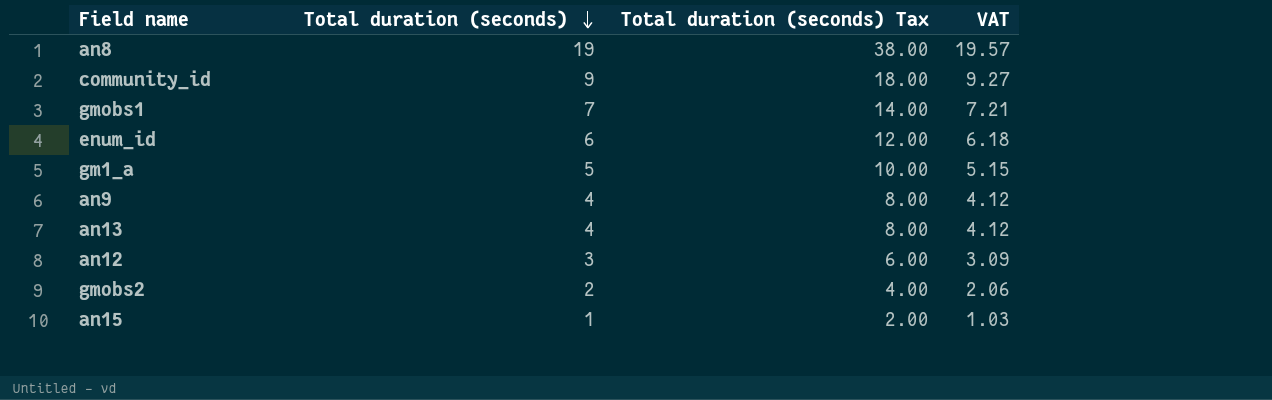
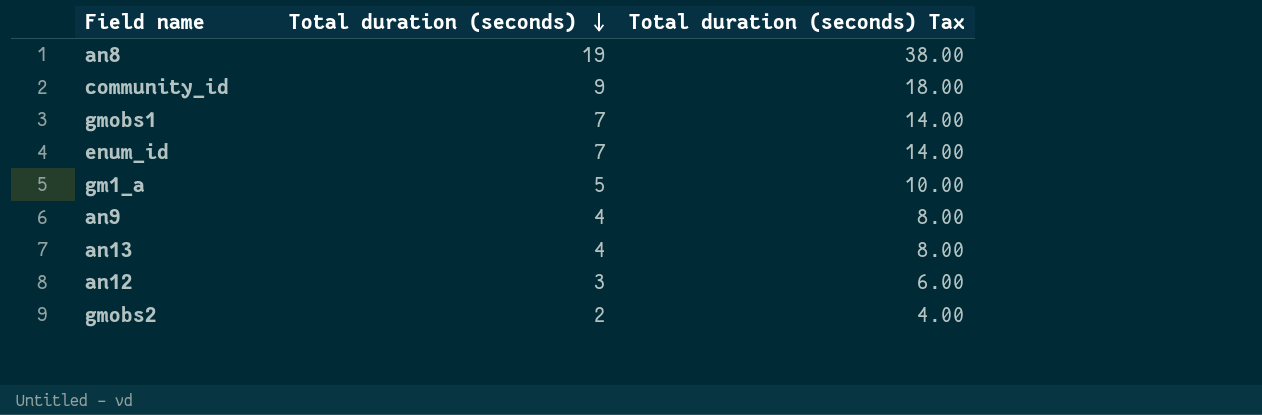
column VAT | formula: [Total duration (seconds)] * 1.03 -> none
row an15: 1 | 2.00 | 1.03 -> none
enum_id | Total duration (seconds): 6 -> 7
enum_id | Total duration (seconds) Tax: 12.00 -> 14.00

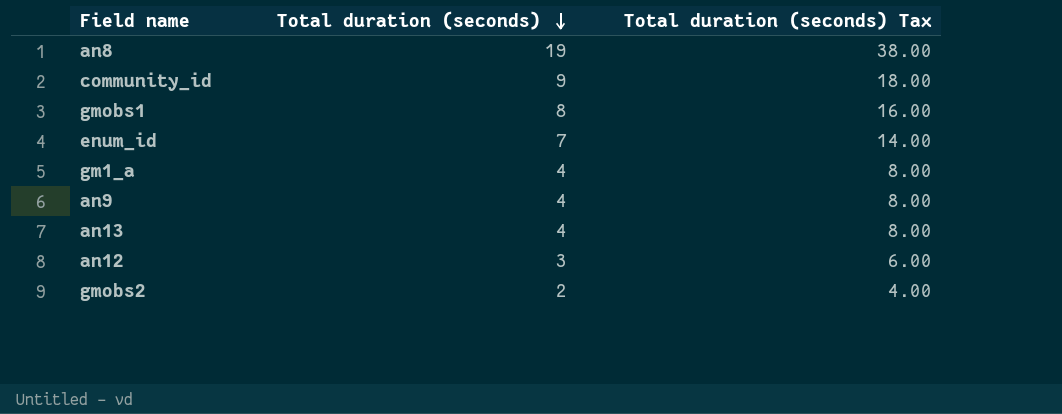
gmobs1 | Total duration (seconds): 7 -> 8
gmobs1 | Total duration (seconds) Tax: 14.00 -> 16.00
gm1_a | Total duration (seconds): 5 -> 4
gm1_a | Total duration (seconds) Tax: 10.00 -> 8.00

